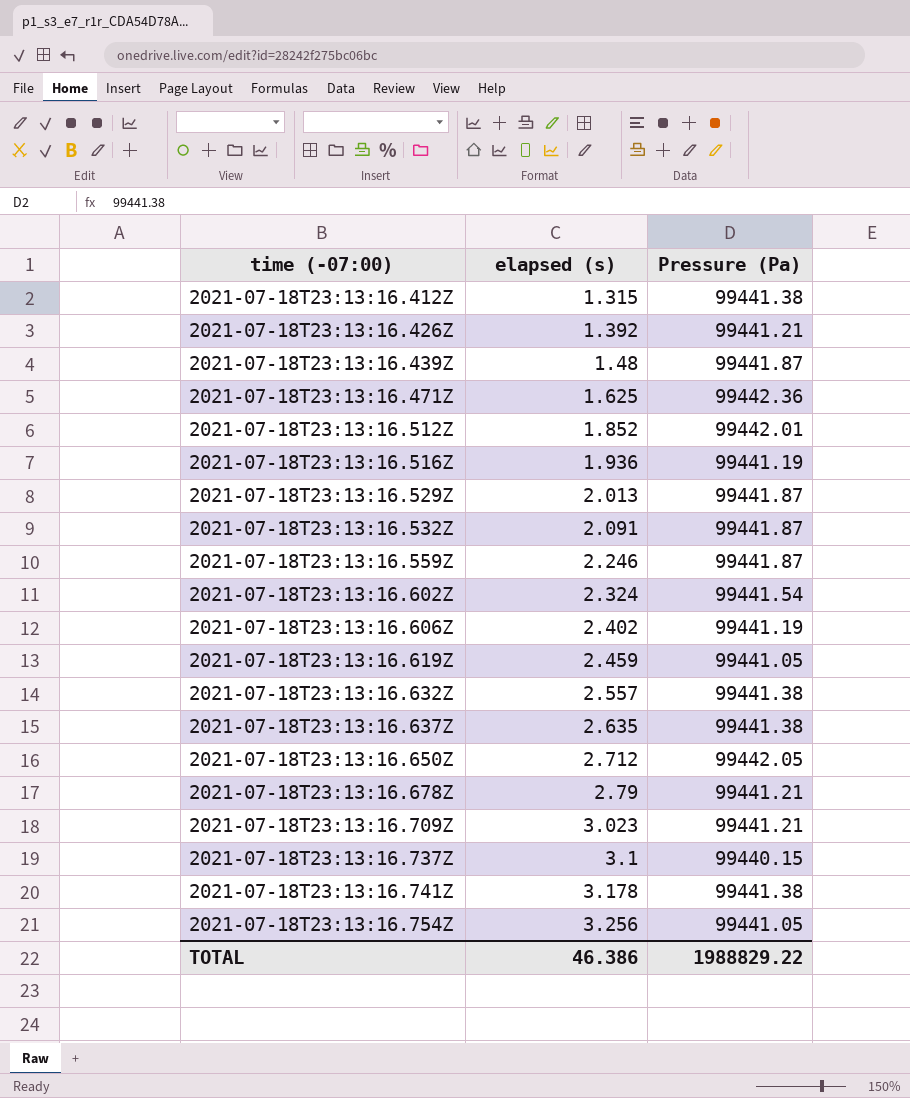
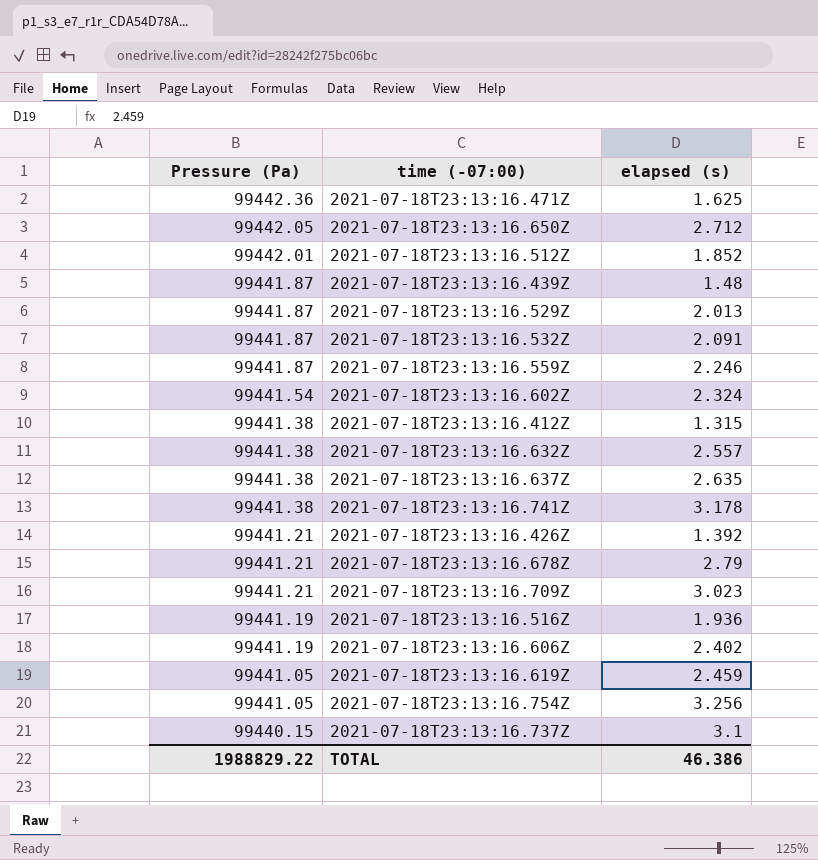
row order: time (-07:00) ascending -> Pressure (Pa) descending
column Pressure (Pa) | position: 3 -> 1

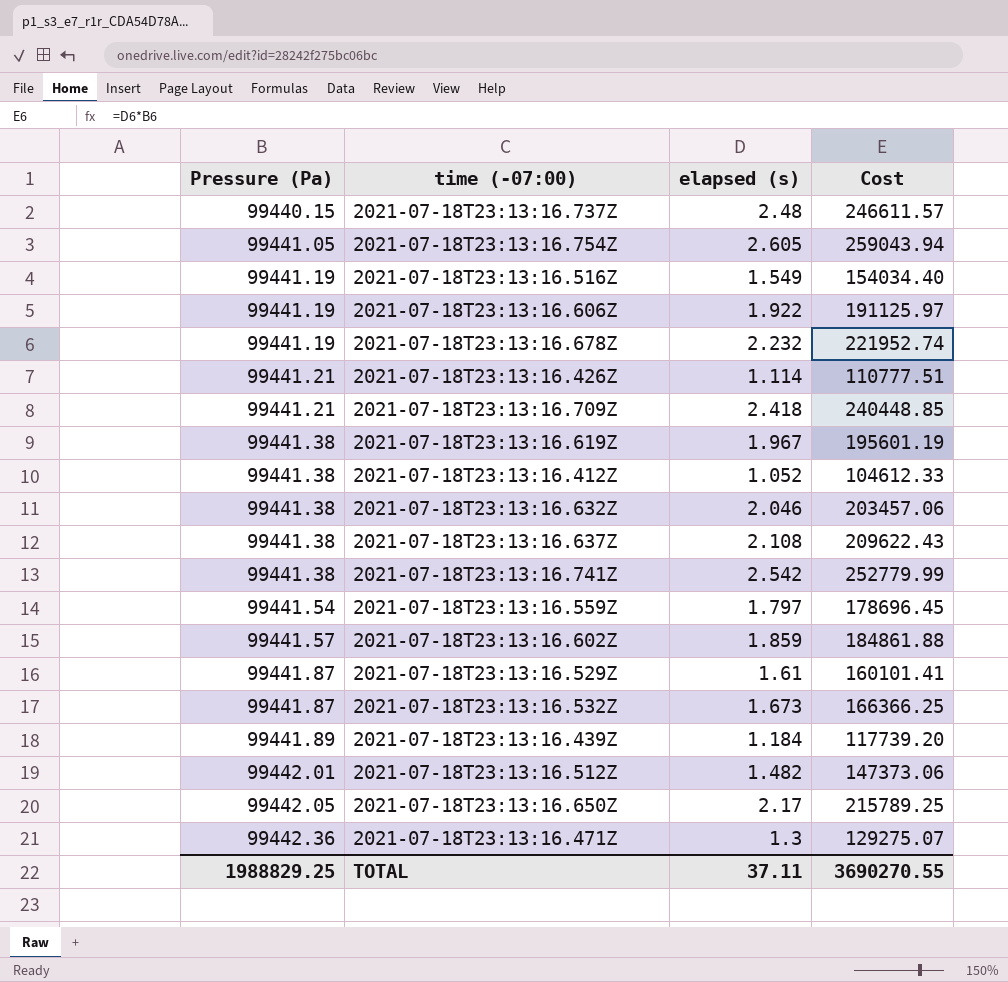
row order: Pressure (Pa) descending -> Pressure (Pa) ascending
column Cost | formula: none -> [Pressure (Pa)] * [elapsed (s)]
2021-07-18T23:13:16.737Z | elapsed (s): 3.1 -> 2.48
2021-07-18T23:13:16.754Z | elapsed (s): 3.256 -> 2.605
2021-07-18T23:13:16.516Z | elapsed (s): 1.936 -> 1.549
2021-07-18T23:13:16.606Z | elapsed (s): 2.402 -> 1.922
2021-07-18T23:13:16.678Z | Pressure (Pa): 99441.21 -> 99441.19
2021-07-18T23:13:16.678Z | elapsed (s): 2.79 -> 2.232
2021-07-18T23:13:16.426Z | elapsed (s): 1.392 -> 1.114
2021-07-18T23:13:16.709Z | elapsed (s): 3.023 -> 2.418
2021-07-18T23:13:16.619Z | Pressure (Pa): 99441.05 -> 99441.38
2021-07-18T23:13:16.619Z | elapsed (s): 2.459 -> 1.967
2021-07-18T23:13:16.412Z | elapsed (s): 1.315 -> 1.052
2021-07-18T23:13:16.632Z | elapsed (s): 2.557 -> 2.046
2021-07-18T23:13:16.637Z | elapsed (s): 2.635 -> 2.108
2021-07-18T23:13:16.741Z | elapsed (s): 3.178 -> 2.542
2021-07-18T23:13:16.559Z | Pressure (Pa): 99441.87 -> 99441.54
2021-07-18T23:13:16.559Z | elapsed (s): 2.246 -> 1.797
2021-07-18T23:13:16.602Z | Pressure (Pa): 99441.54 -> 99441.57
2021-07-18T23:13:16.602Z | elapsed (s): 2.324 -> 1.859
2021-07-18T23:13:16.529Z | elapsed (s): 2.013 -> 1.61
2021-07-18T23:13:16.532Z | elapsed (s): 2.091 -> 1.673
2021-07-18T23:13:16.439Z | Pressure (Pa): 99441.87 -> 99441.89
2021-07-18T23:13:16.439Z | elapsed (s): 1.48 -> 1.184
2021-07-18T23:13:16.512Z | elapsed (s): 1.852 -> 1.482
2021-07-18T23:13:16.650Z | elapsed (s): 2.712 -> 2.17
2021-07-18T23:13:16.471Z | elapsed (s): 1.625 -> 1.3
TOTAL | Pressure (Pa): 1988829.22 -> 1988829.25
TOTAL | elapsed (s): 46.386 -> 37.11

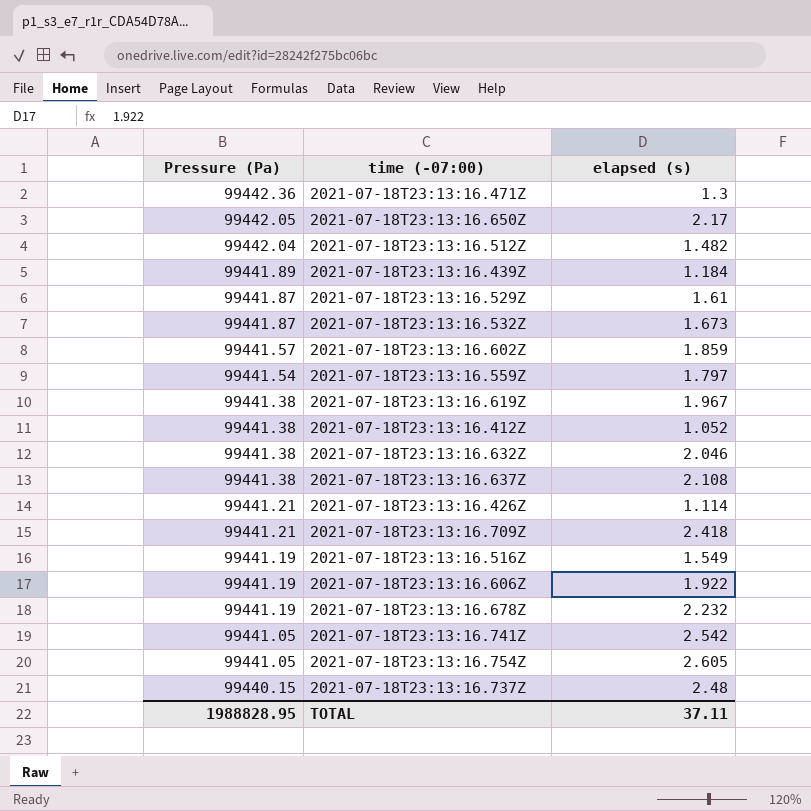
row order: Pressure (Pa) ascending -> Pressure (Pa) descending
column Cost | formula: [Pressure (Pa)] * [elapsed (s)] -> none
2021-07-18T23:13:16.512Z | Pressure (Pa): 99442.01 -> 99442.04
2021-07-18T23:13:16.741Z | Pressure (Pa): 99441.38 -> 99441.05
TOTAL | Pressure (Pa): 1988829.25 -> 1988828.95

